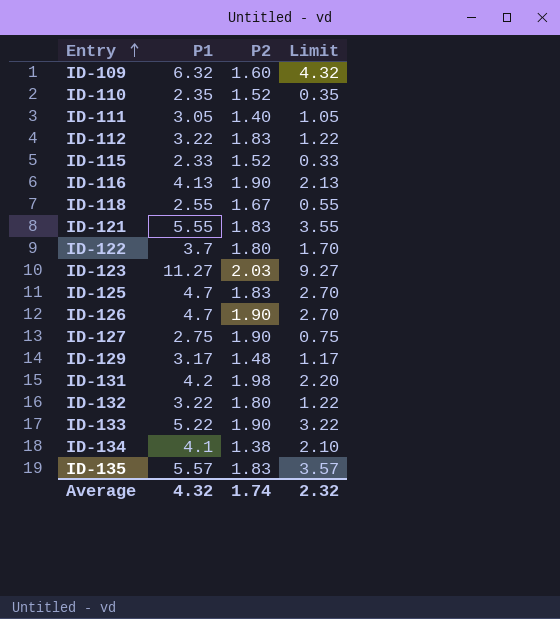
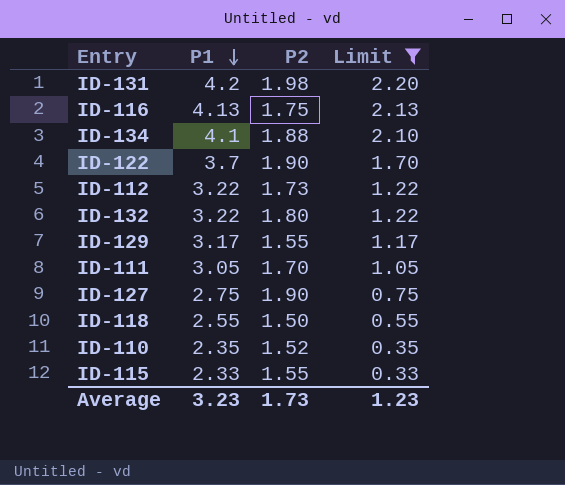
filter: none -> Limit <= 2.20
row order: Entry ascending -> P1 descending
ID-116 | P2: 1.90 -> 1.75
ID-134 | P2: 1.38 -> 1.88
ID-122 | P2: 1.80 -> 1.90
ID-112 | P2: 1.83 -> 1.73
ID-129 | P2: 1.48 -> 1.55
ID-111 | P2: 1.40 -> 1.70
ID-118 | P2: 1.67 -> 1.50
ID-115 | P2: 1.52 -> 1.55
Average | P1: 4.32 -> 3.23
Average | P2: 1.74 -> 1.73
Average | Limit: 2.32 -> 1.23

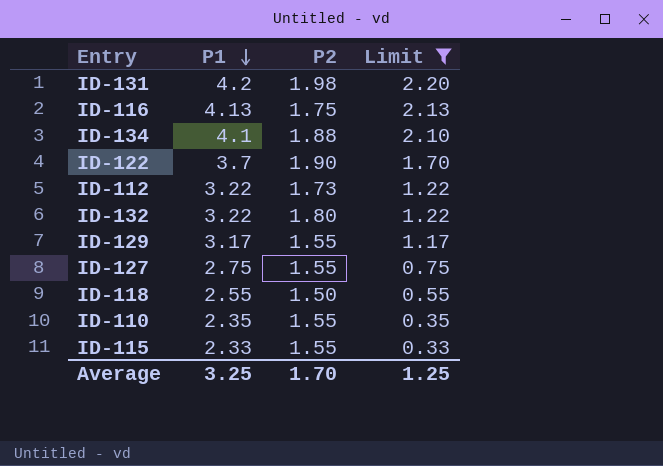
row ID-111: 3.05 | 1.70 | 1.05 -> none
ID-127 | P2: 1.90 -> 1.55
ID-110 | P2: 1.52 -> 1.55
Average | P1: 3.23 -> 3.25
Average | P2: 1.73 -> 1.70
Average | Limit: 1.23 -> 1.25

